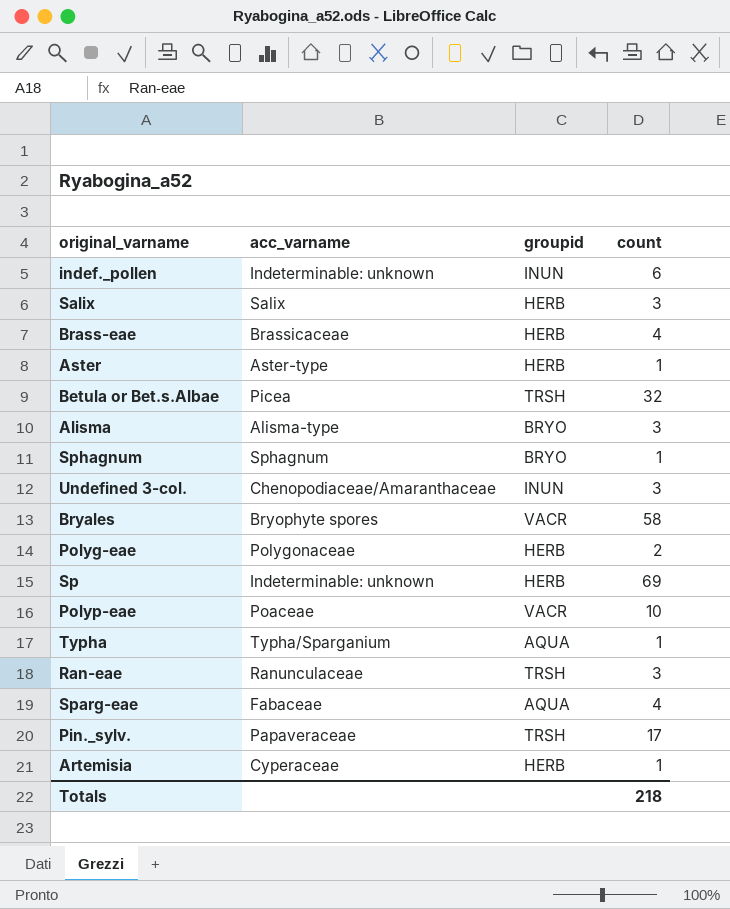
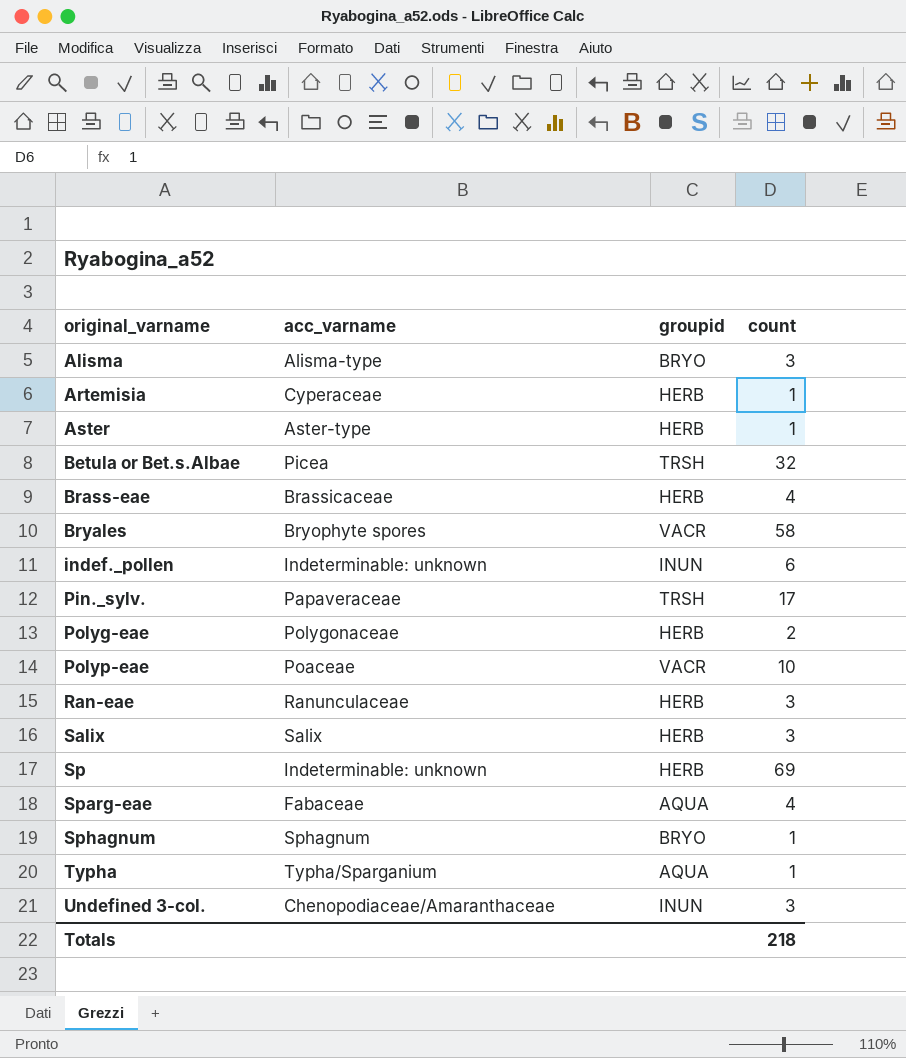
row order: none -> original_varname ascending
Ran-eae | groupid: TRSH -> HERB

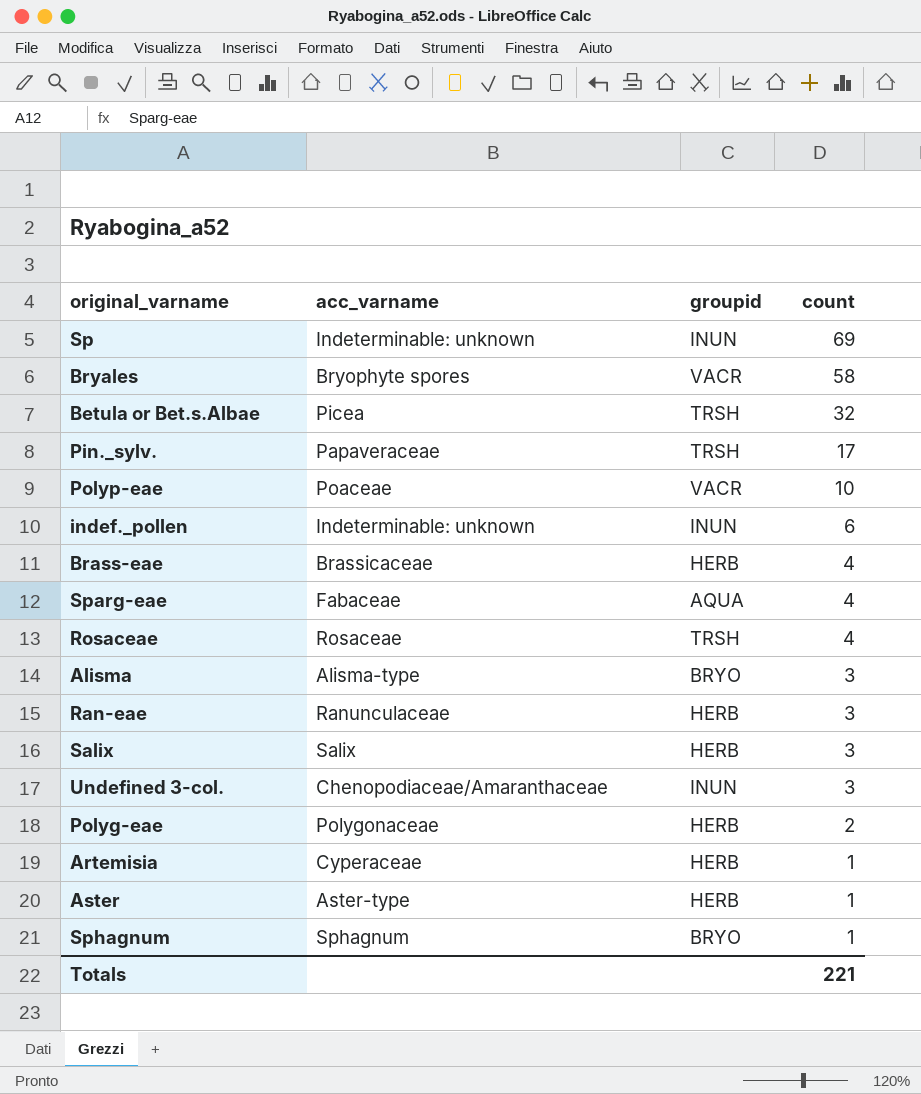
row order: original_varname ascending -> count descending
row Typha: Typha/Sparganium | AQUA | 1 -> none
Sp | groupid: HERB -> INUN
row Rosaceae: none -> Rosaceae | TRSH | 4
Totals | count: 218 -> 221

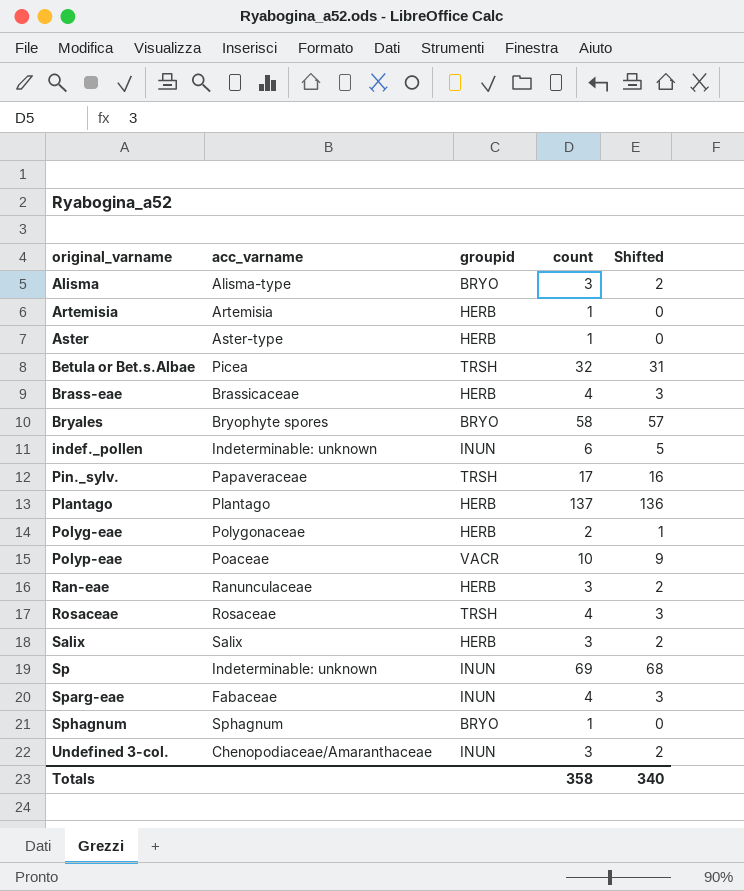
row order: count descending -> original_varname ascending
column Shifted | formula: none -> [count] - 1
Artemisia | acc_varname: Cyperaceae -> Artemisia
Bryales | groupid: VACR -> BRYO
row Plantago: none -> Plantago | HERB | 137 | 136
Sparg-eae | groupid: AQUA -> INUN
Totals | count: 221 -> 358

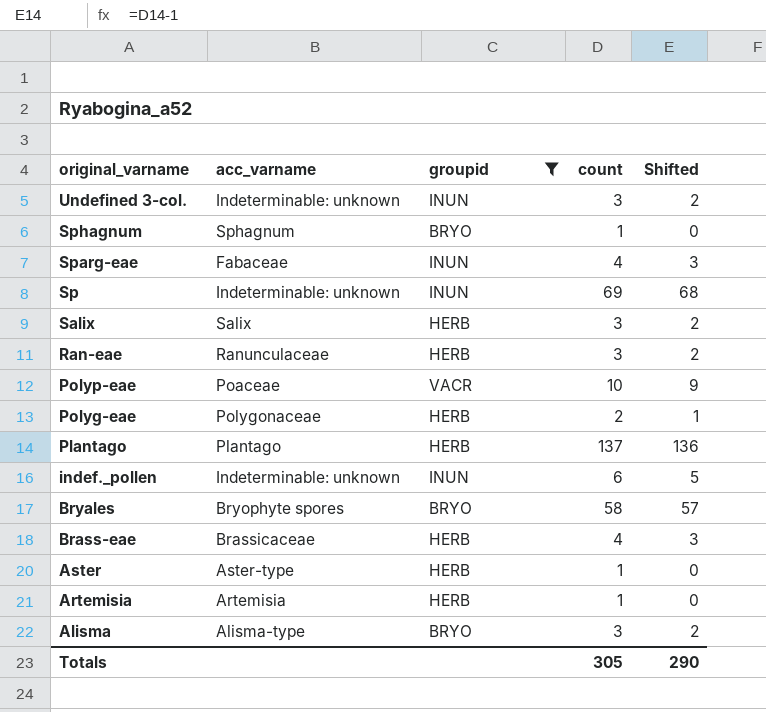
filter: none -> groupid != TRSH
row order: original_varname ascending -> original_varname descending
Undefined 3-col. | acc_varname: Chenopodiaceae/Amaranthaceae -> Indeterminable: unknown
Totals | count: 358 -> 305
Totals | Shifted: 340 -> 290

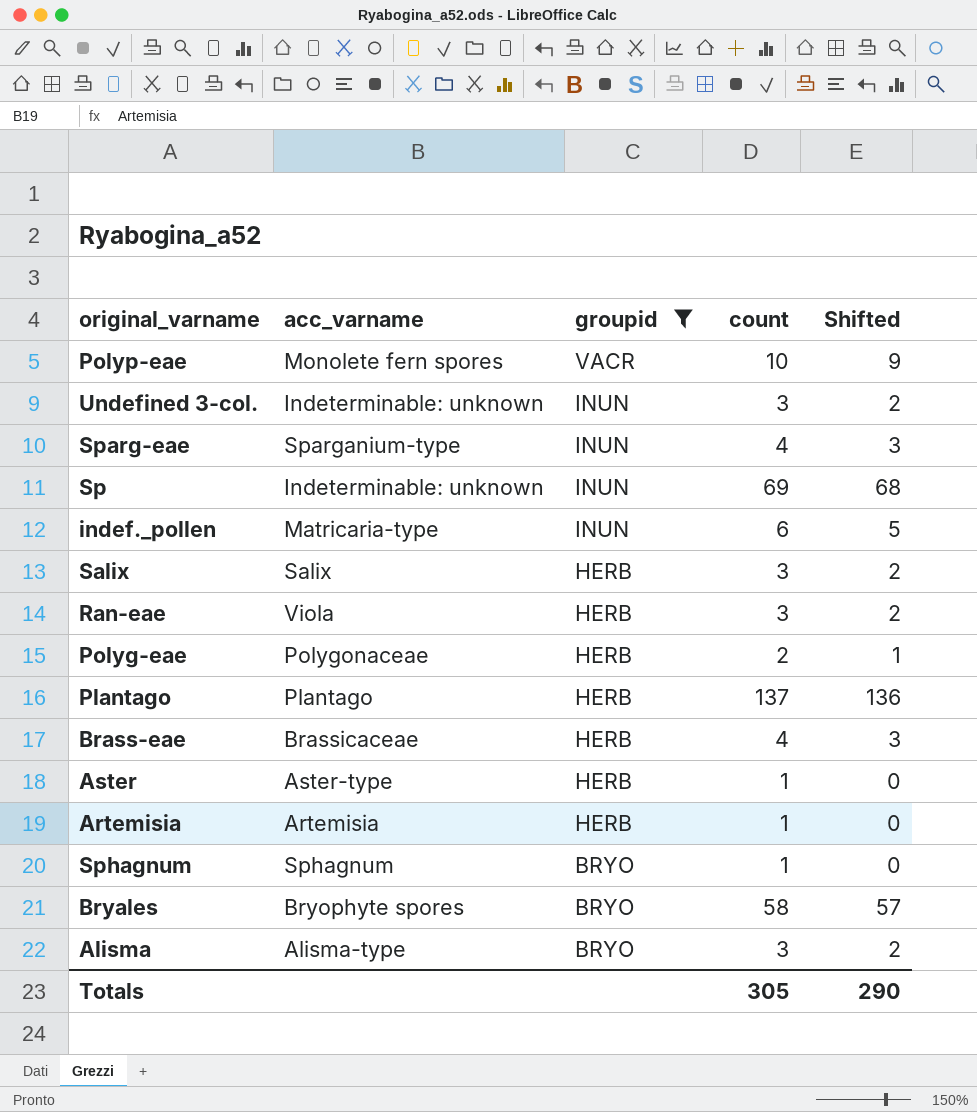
row order: original_varname descending -> groupid descending
Polyp-eae | acc_varname: Poaceae -> Monolete fern spores
Sparg-eae | acc_varname: Fabaceae -> Sparganium-type
indef._pollen | acc_varname: Indeterminable: unknown -> Matricaria-type
Ran-eae | acc_varname: Ranunculaceae -> Viola

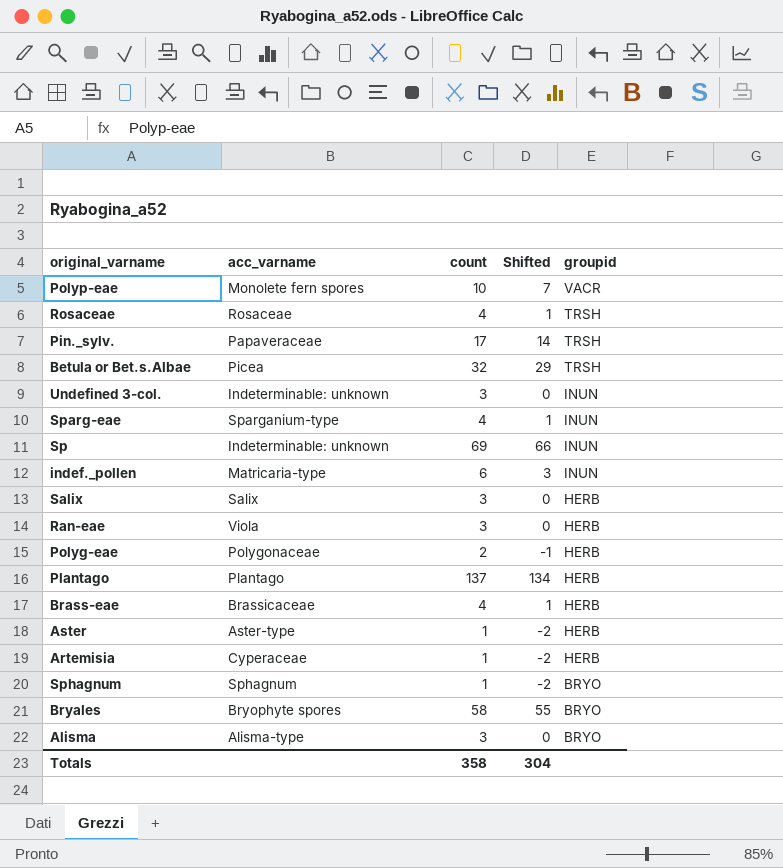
filter: groupid != TRSH -> none
column Shifted | formula: [count] - 1 -> [count] - 3
column groupid | position: 3 -> 5
Artemisia | acc_varname: Artemisia -> Cyperaceae
Totals | count: 305 -> 358
Totals | Shifted: 290 -> 304

